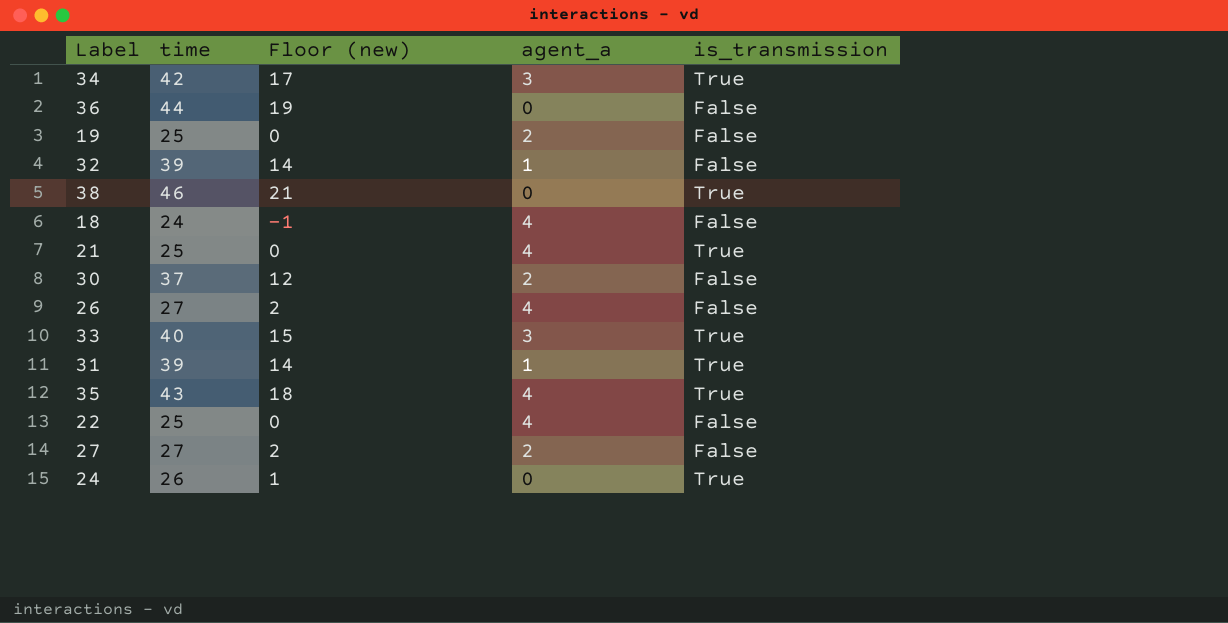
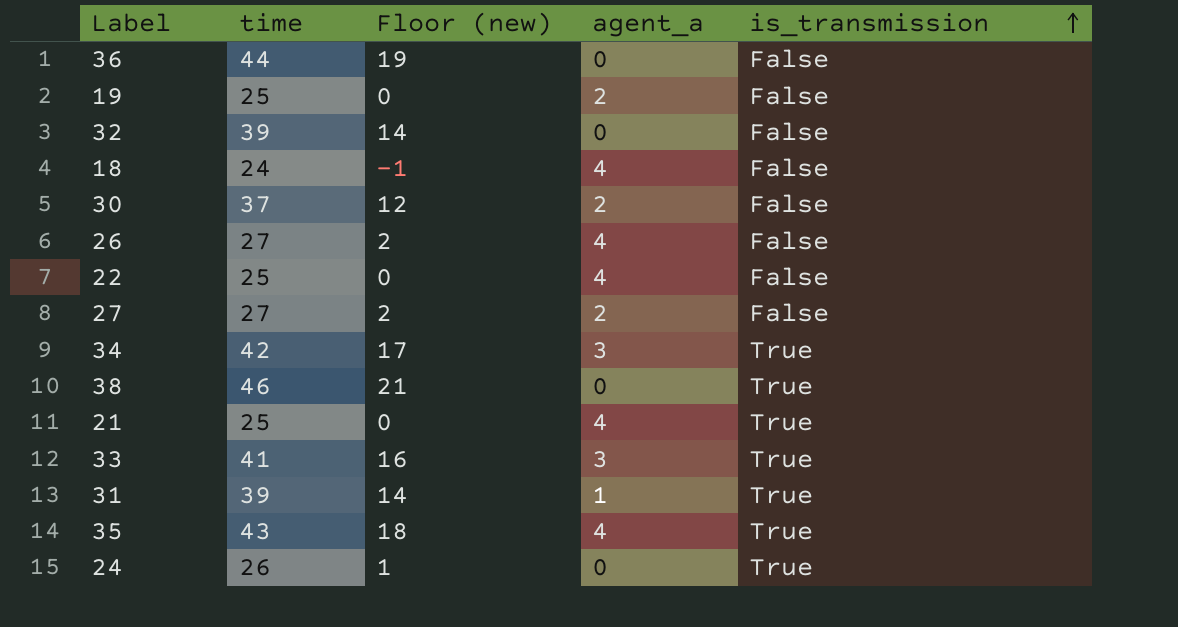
row order: none -> is_transmission ascending
32 | agent_a: 1 -> 0
33 | time: 40 -> 41
33 | Floor (new): 15 -> 16

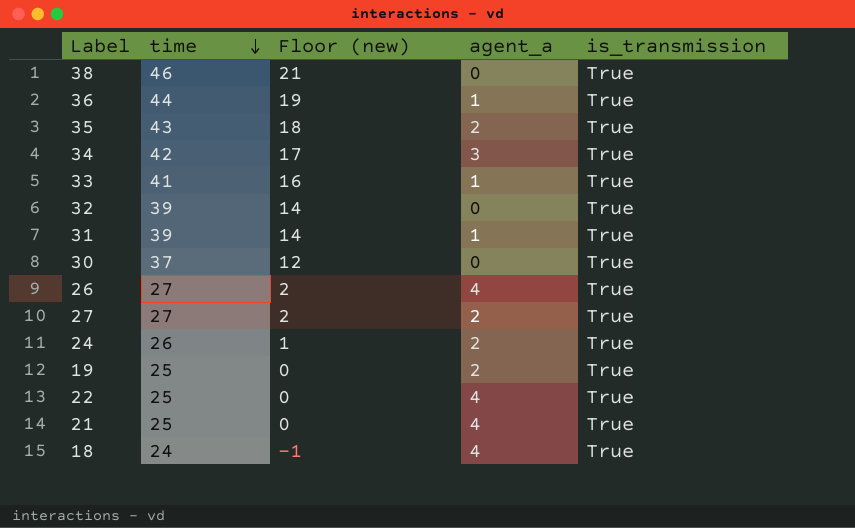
row order: is_transmission ascending -> time descending
36 | agent_a: 0 -> 1
36 | is_transmission: False -> True
35 | agent_a: 4 -> 2
33 | agent_a: 3 -> 1
32 | is_transmission: False -> True
30 | agent_a: 2 -> 0
30 | is_transmission: False -> True
26 | is_transmission: False -> True
27 | is_transmission: False -> True
24 | agent_a: 0 -> 2
19 | is_transmission: False -> True
22 | is_transmission: False -> True
18 | is_transmission: False -> True

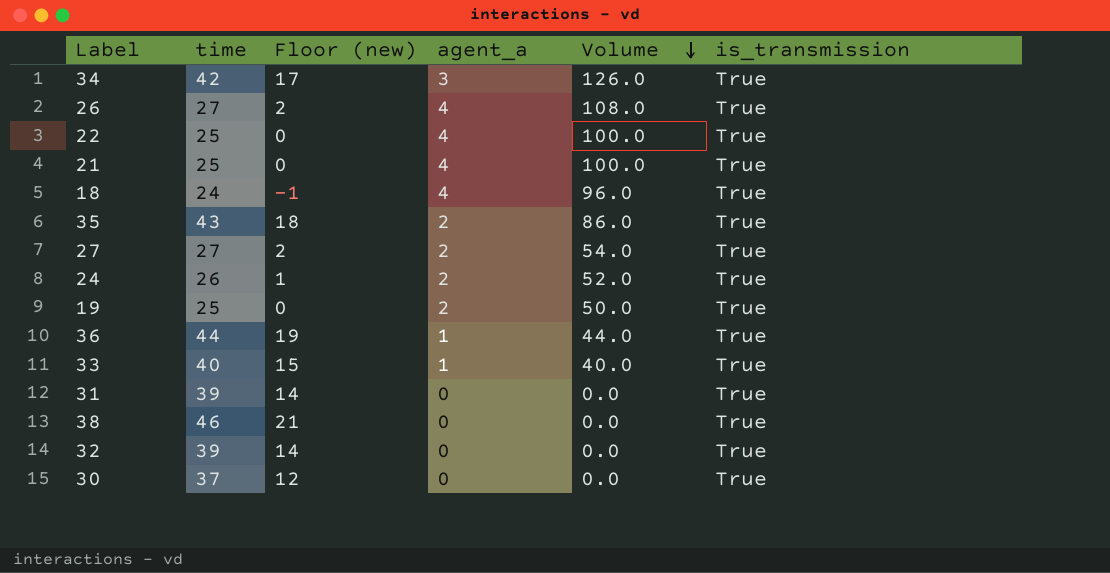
row order: time descending -> Volume descending
column Volume | formula: none -> [time] * [agent_a]
33 | time: 41 -> 40
33 | Floor (new): 16 -> 15
31 | agent_a: 1 -> 0

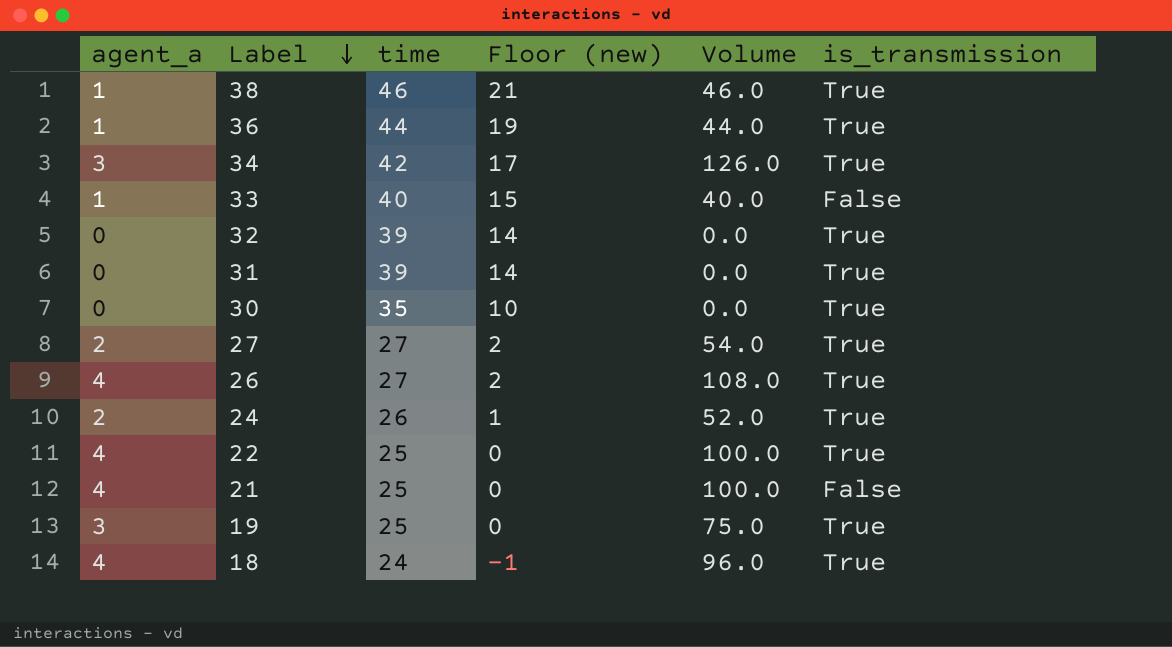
row order: Volume descending -> Label descending
column agent_a | position: 4 -> 1
row 35: 43 | 18 | 2 | 86.0 | True -> none
38 | agent_a: 0 -> 1
38 | Volume: 0.0 -> 46.0
33 | is_transmission: True -> False
30 | time: 37 -> 35
30 | Floor (new): 12 -> 10
21 | is_transmission: True -> False
19 | agent_a: 2 -> 3
19 | Volume: 50.0 -> 75.0

